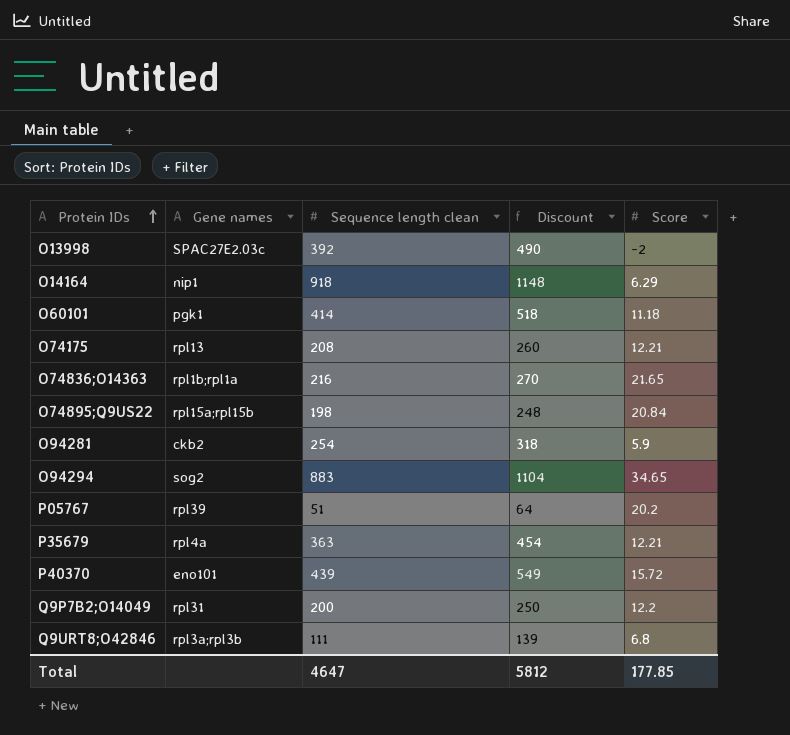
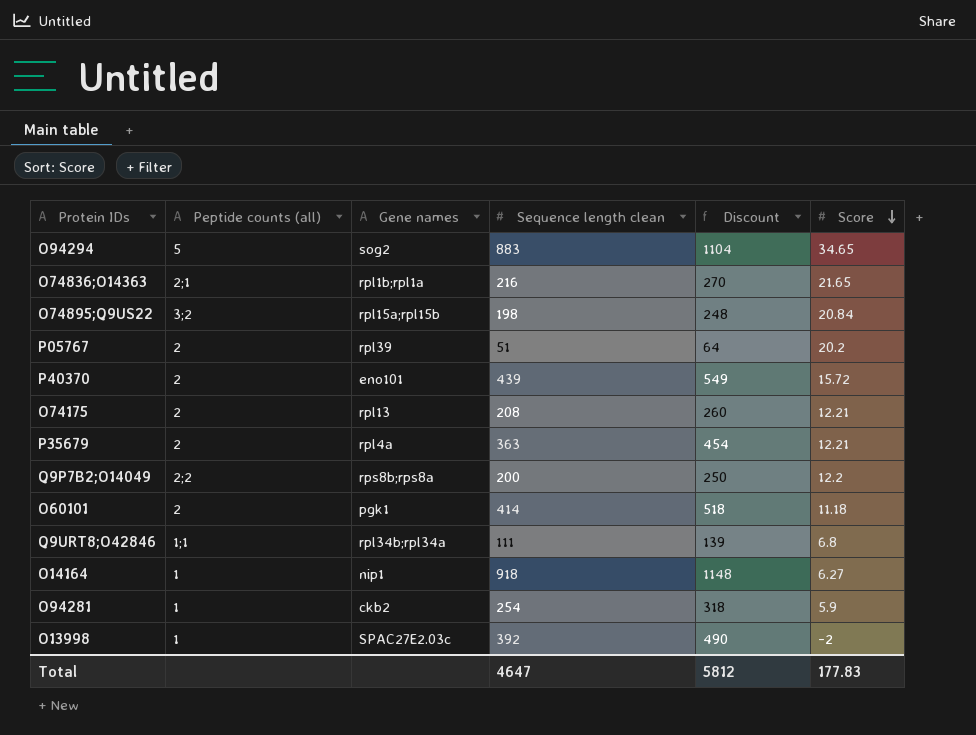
row order: Protein IDs ascending -> Score descending
column Peptide counts (all) | position: none -> 2
Q9P7B2;O14049 | Gene names: rpl31 -> rps8b;rps8a
Q9URT8;O42846 | Gene names: rpl3a;rpl3b -> rpl34b;rpl34a
O14164 | Score: 6.29 -> 6.27
Total | Score: 177.85 -> 177.83

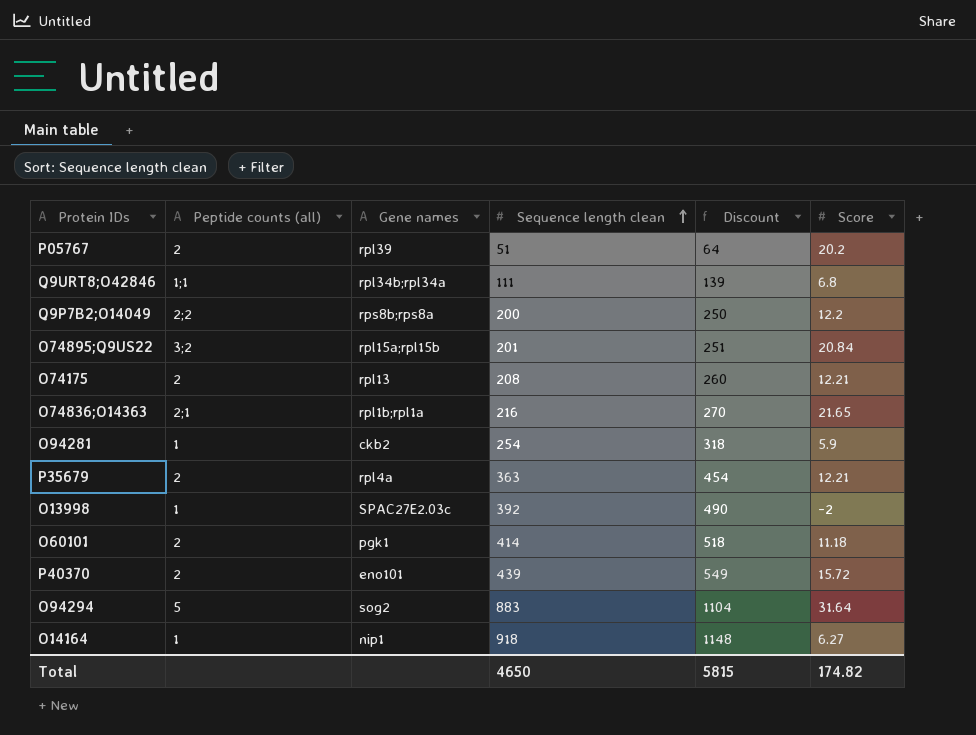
row order: Score descending -> Sequence length clean ascending
O74895;Q9US22 | Sequence length clean: 198 -> 201
O74895;Q9US22 | Discount: 248 -> 251
O94294 | Score: 34.65 -> 31.64
Total | Sequence length clean: 4647 -> 4650
Total | Discount: 5812 -> 5815
Total | Score: 177.83 -> 174.82

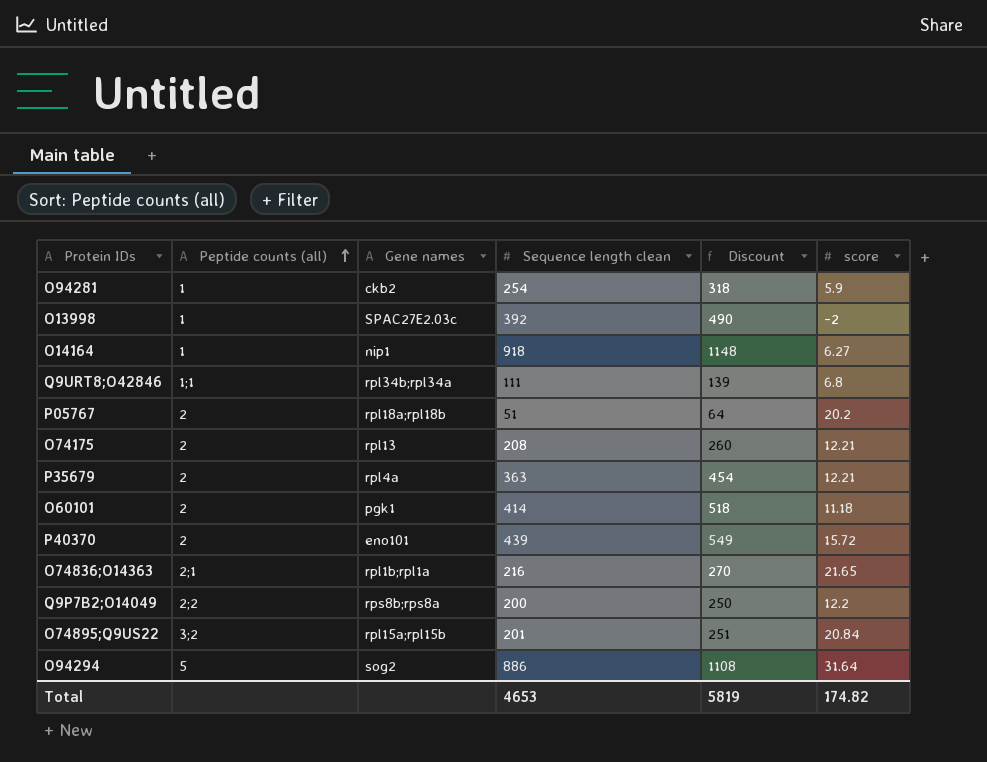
row order: Sequence length clean ascending -> Peptide counts (all) ascending
column name: Score -> score
P05767 | Gene names: rpl39 -> rpl18a;rpl18b
O94294 | Sequence length clean: 883 -> 886
O94294 | Discount: 1104 -> 1108
Total | Sequence length clean: 4650 -> 4653
Total | Discount: 5815 -> 5819

